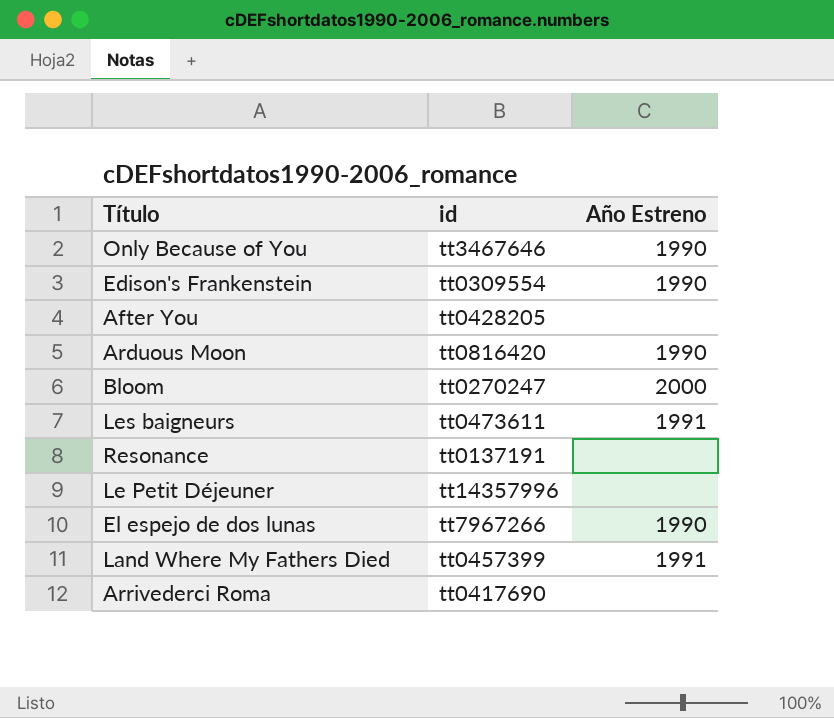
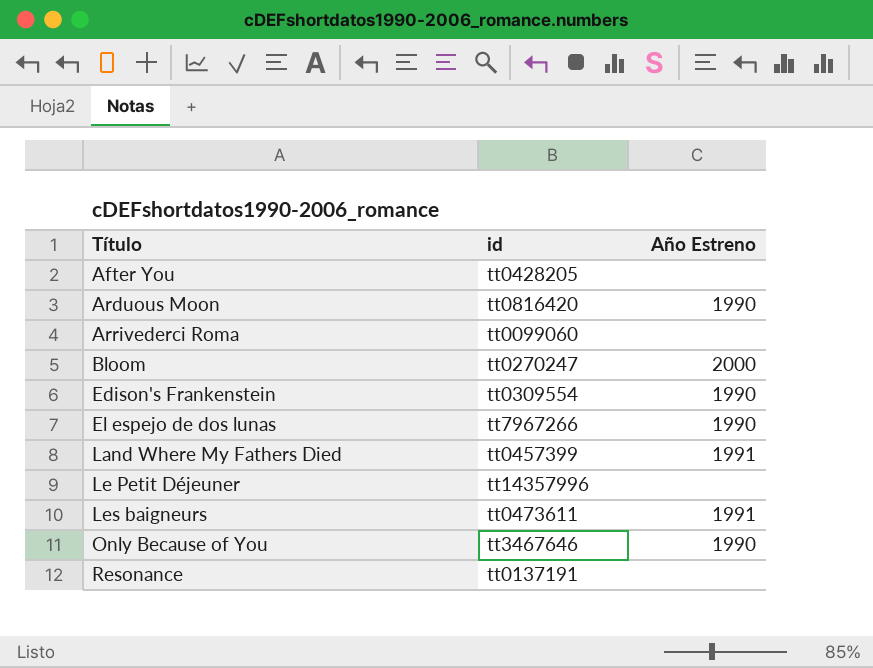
row order: none -> Título ascending
Arrivederci Roma | id: tt0417690 -> tt0099060

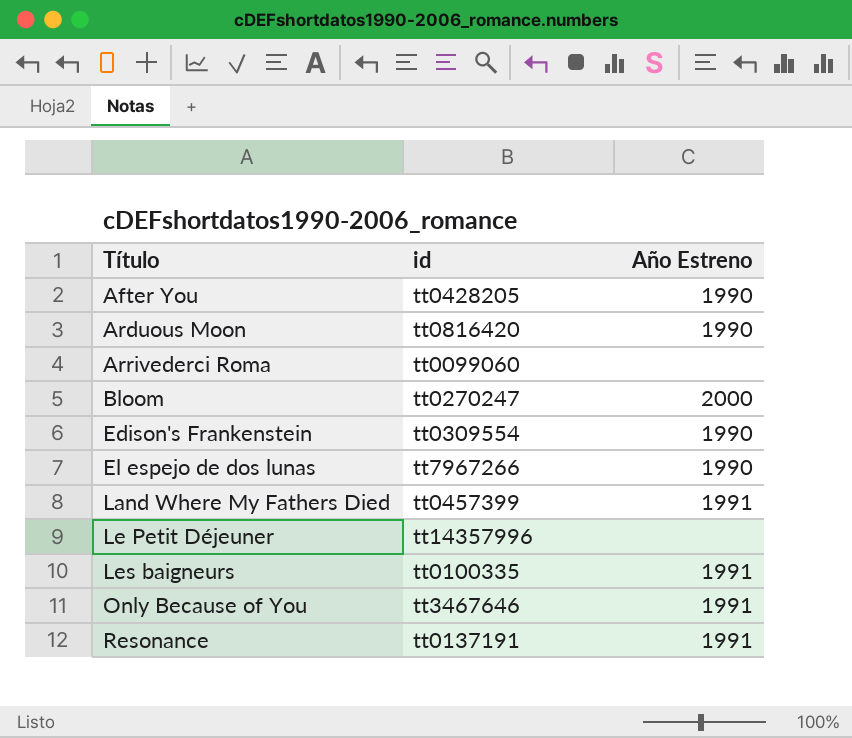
After You | Año Estreno: none -> 1990
Les baigneurs | id: tt0473611 -> tt0100335
Only Because of You | Año Estreno: 1990 -> 1991
Resonance | Año Estreno: none -> 1991

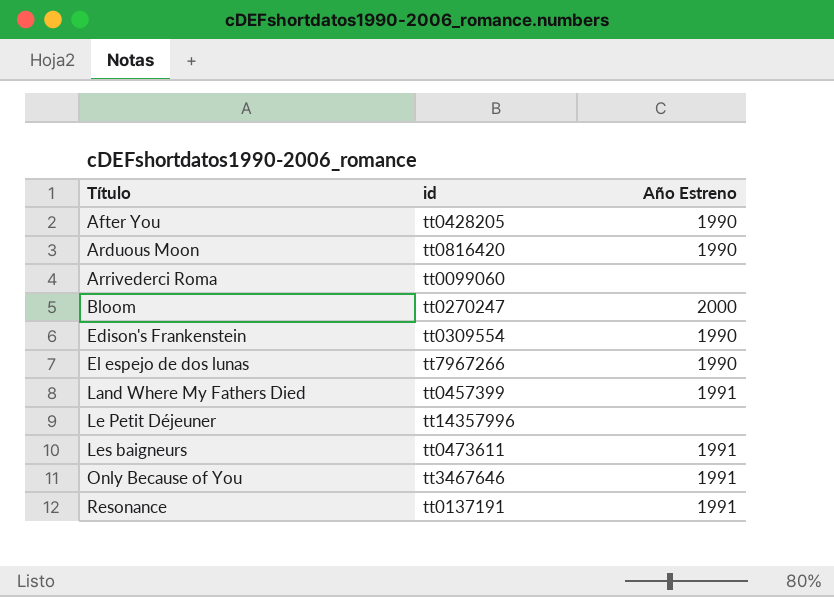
Les baigneurs | id: tt0100335 -> tt0473611

